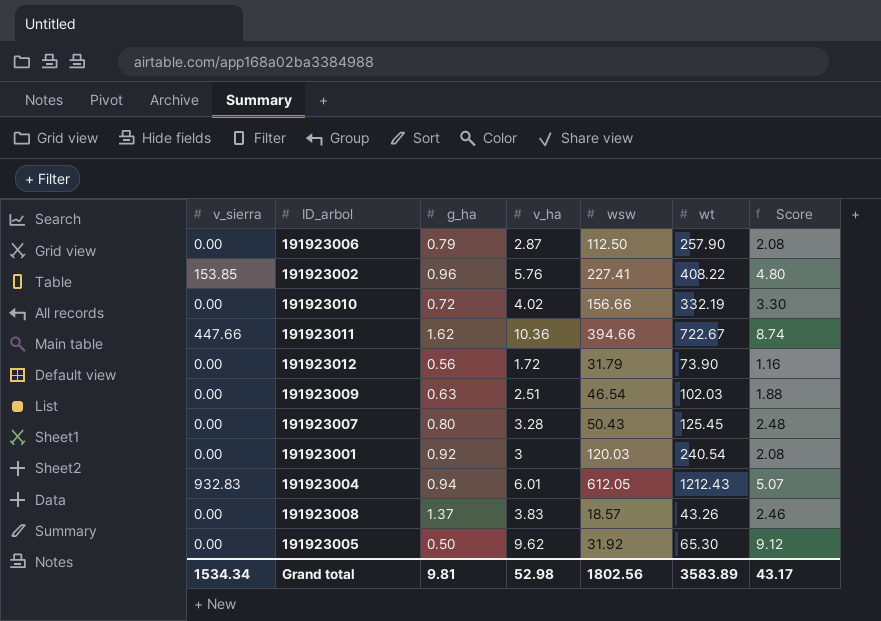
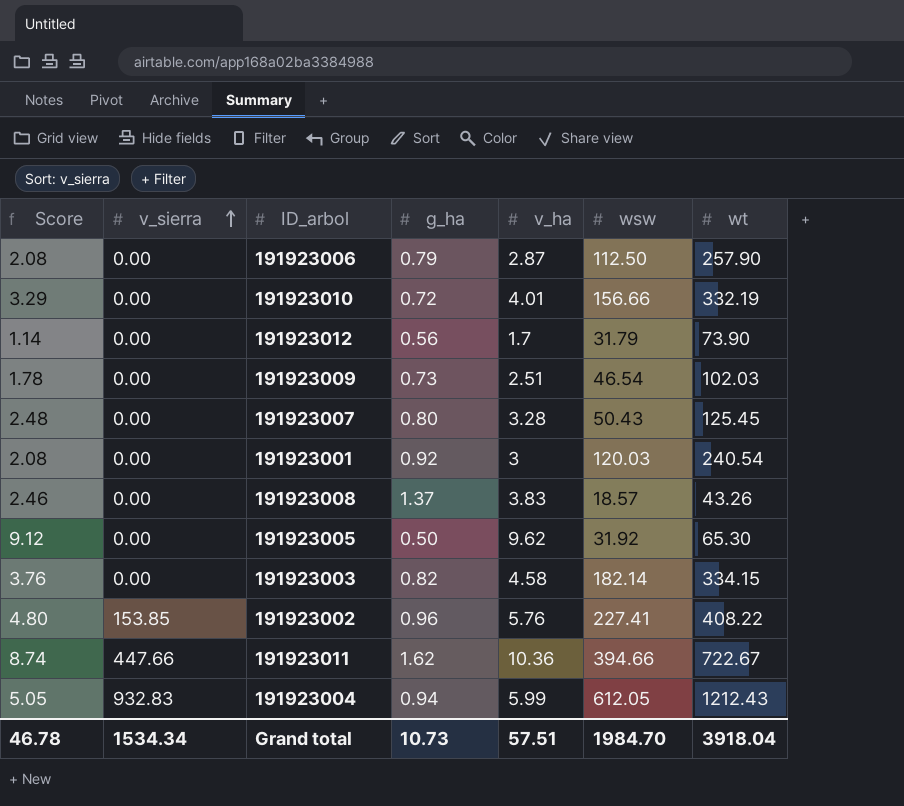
row order: none -> v_sierra ascending
column Score | position: 7 -> 1
191923010 | Score: 3.30 -> 3.29
191923010 | v_ha: 4.02 -> 4.01
191923012 | Score: 1.16 -> 1.14
191923012 | v_ha: 1.72 -> 1.7
191923009 | Score: 1.88 -> 1.78
191923009 | g_ha: 0.63 -> 0.73
row 191923003: none -> 3.76 | 0.00 | 0.82 | 4.58 | 182.14 | 334.15
191923004 | Score: 5.07 -> 5.05
191923004 | v_ha: 6.01 -> 5.99
Grand total | Score: 43.17 -> 46.78
Grand total | g_ha: 9.81 -> 10.73
Grand total | v_ha: 52.98 -> 57.51
Grand total | wsw: 1802.56 -> 1984.70
Grand total | wt: 3583.89 -> 3918.04

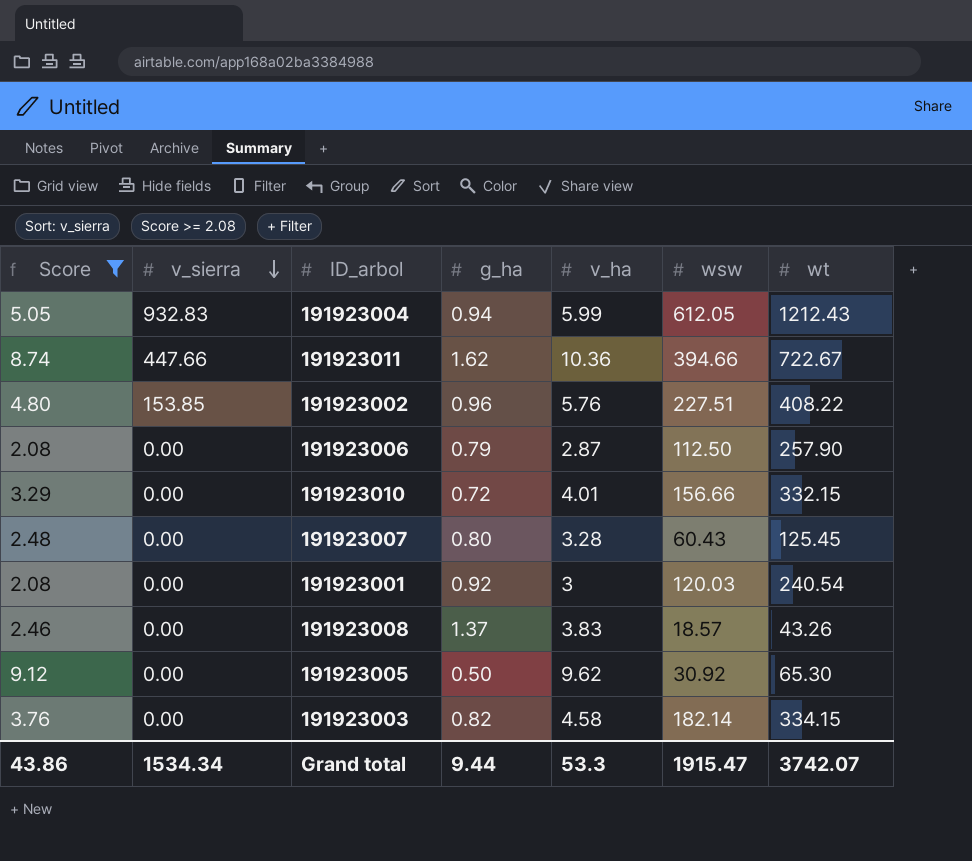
filter: none -> Score >= 2.08
row order: v_sierra ascending -> v_sierra descending
191923002 | wsw: 227.41 -> 227.51
191923010 | wt: 332.19 -> 332.15
191923007 | wsw: 50.43 -> 60.43
191923005 | wsw: 31.92 -> 30.92
Grand total | Score: 46.78 -> 43.86
Grand total | g_ha: 10.73 -> 9.44
Grand total | v_ha: 57.51 -> 53.3
Grand total | wsw: 1984.70 -> 1915.47
Grand total | wt: 3918.04 -> 3742.07

